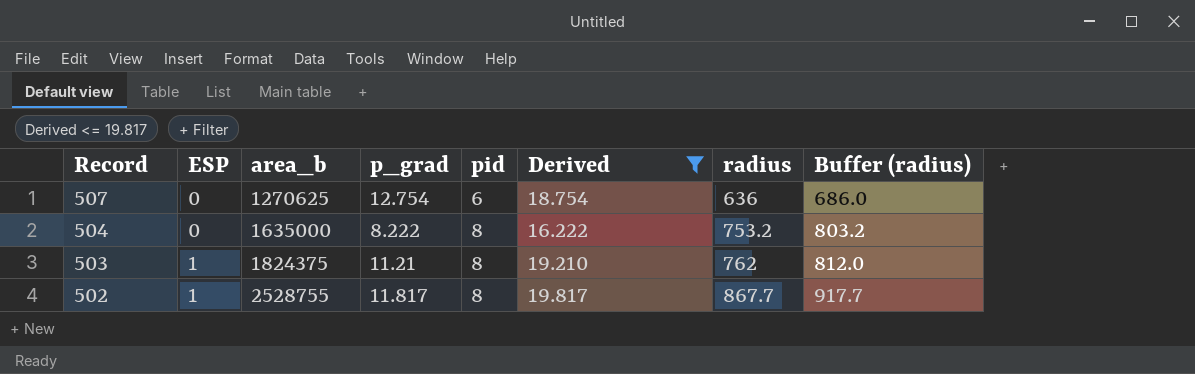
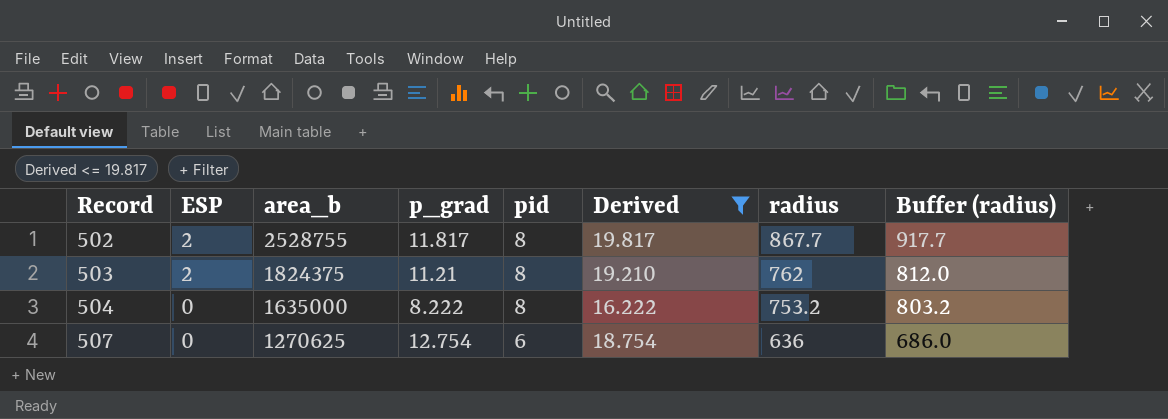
row order: Record descending -> Record ascending
502 | ESP: 1 -> 2
503 | ESP: 1 -> 2

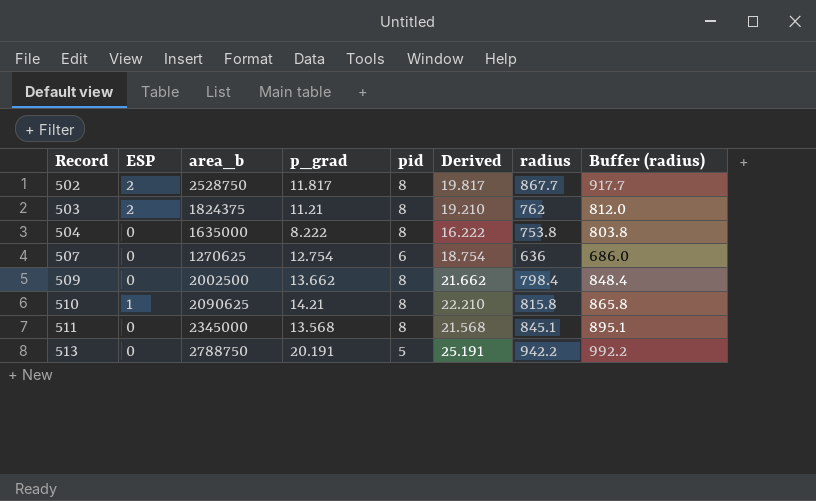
filter: Derived <= 19.817 -> none
502 | area_b: 2528755 -> 2528750
504 | radius: 753.2 -> 753.8
504 | Buffer (radius): 803.2 -> 803.8

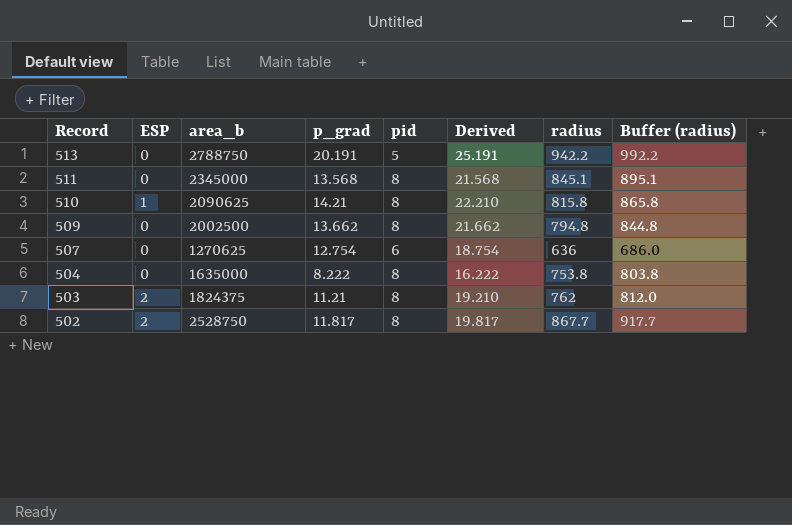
row order: Record ascending -> Record descending
509 | radius: 798.4 -> 794.8
509 | Buffer (radius): 848.4 -> 844.8

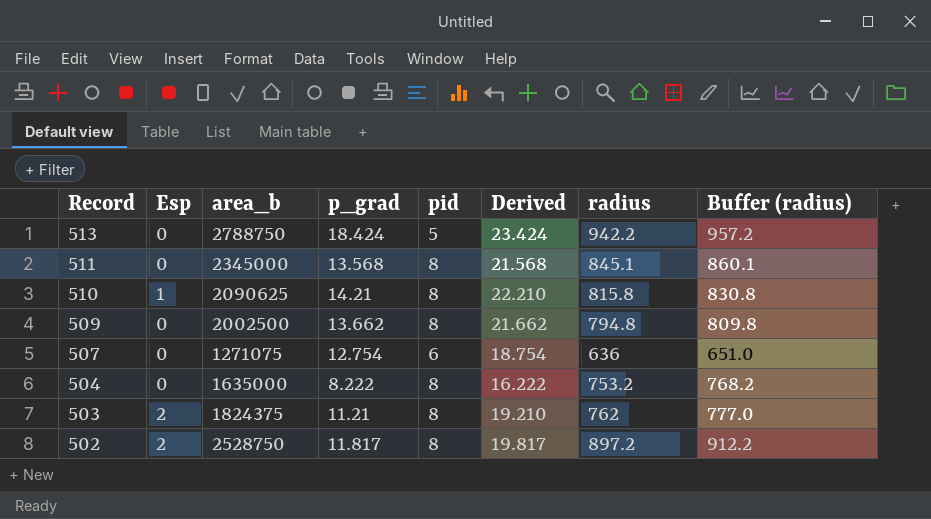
column name: ESP -> Esp
column Buffer (radius) | formula: [radius] + 50 -> [radius] + 15
513 | p_grad: 20.191 -> 18.424
513 | Derived: 25.191 -> 23.424
507 | area_b: 1270625 -> 1271075
504 | radius: 753.8 -> 753.2
502 | radius: 867.7 -> 897.2

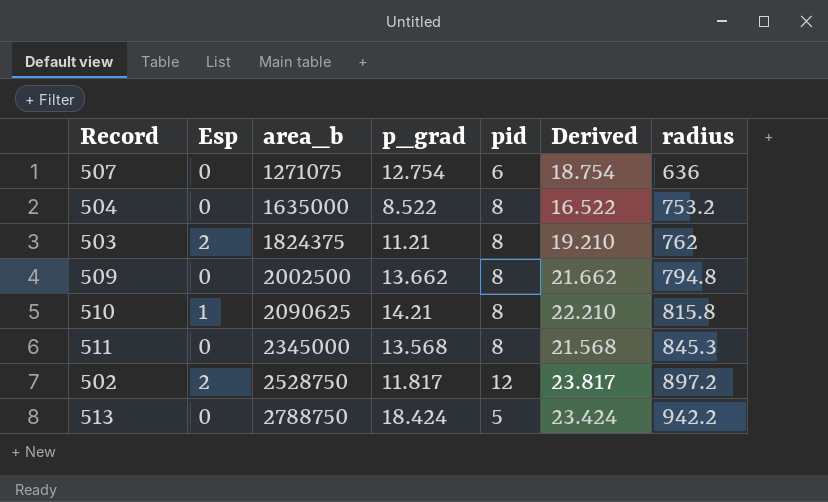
row order: Record descending -> area_b ascending
column Buffer (radius) | formula: [radius] + 15 -> none
504 | p_grad: 8.222 -> 8.522
504 | Derived: 16.222 -> 16.522
511 | radius: 845.1 -> 845.3
502 | pid: 8 -> 12
502 | Derived: 19.817 -> 23.817

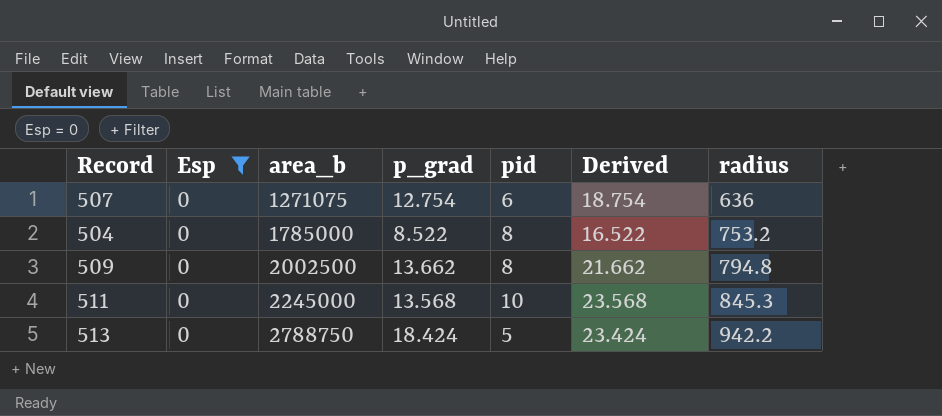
filter: none -> Esp = 0
504 | area_b: 1635000 -> 1785000
511 | area_b: 2345000 -> 2245000
511 | pid: 8 -> 10
511 | Derived: 21.568 -> 23.568

